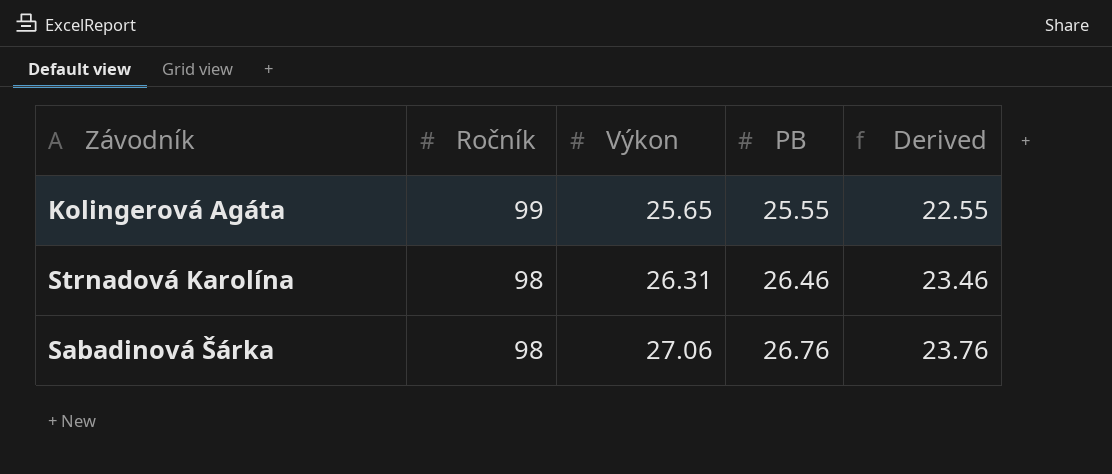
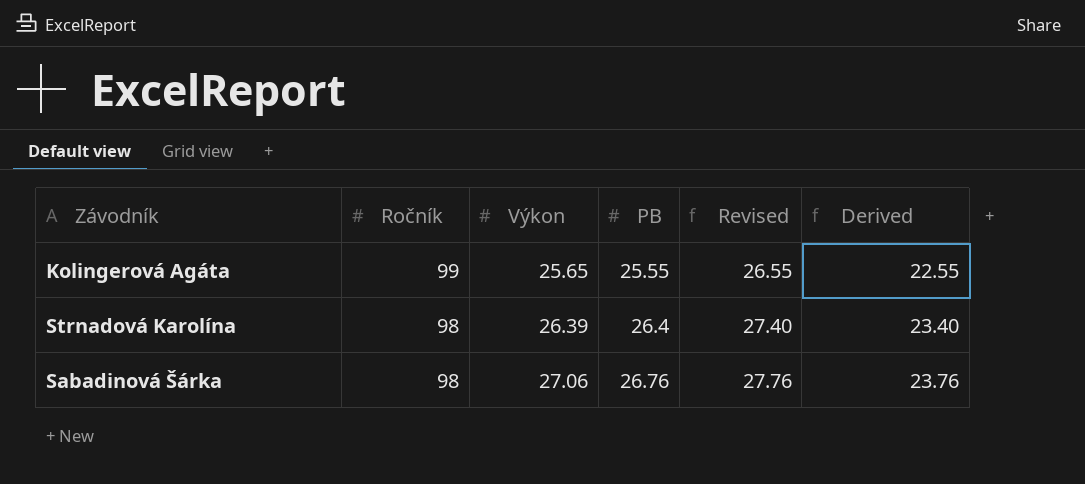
column Revised | formula: none -> [PB] + 1
Strnadová Karolína | Výkon: 26.31 -> 26.39
Strnadová Karolína | PB: 26.46 -> 26.4
Strnadová Karolína | Derived: 23.46 -> 23.40

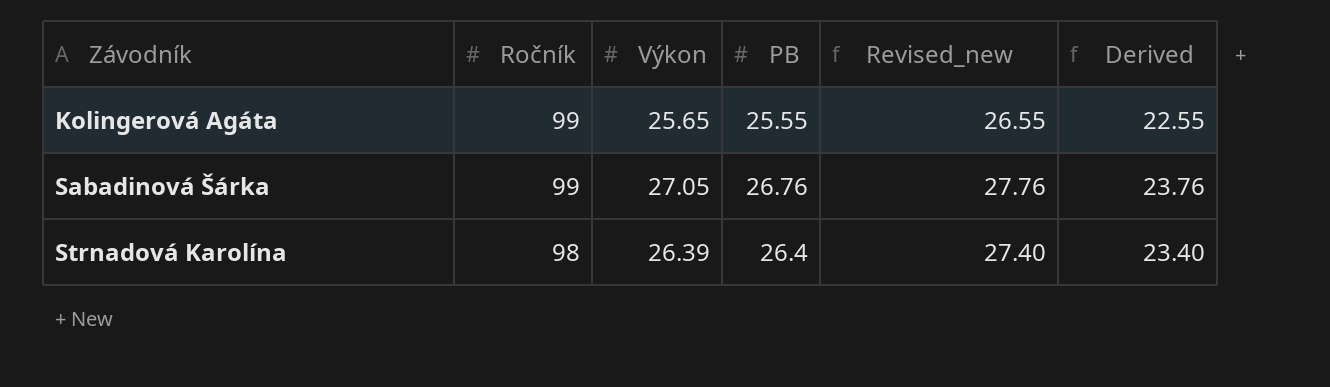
row order: Ročník descending -> Závodník ascending
column name: Revised -> Revised_new
Sabadinová Šárka | Ročník: 98 -> 99
Sabadinová Šárka | Výkon: 27.06 -> 27.05

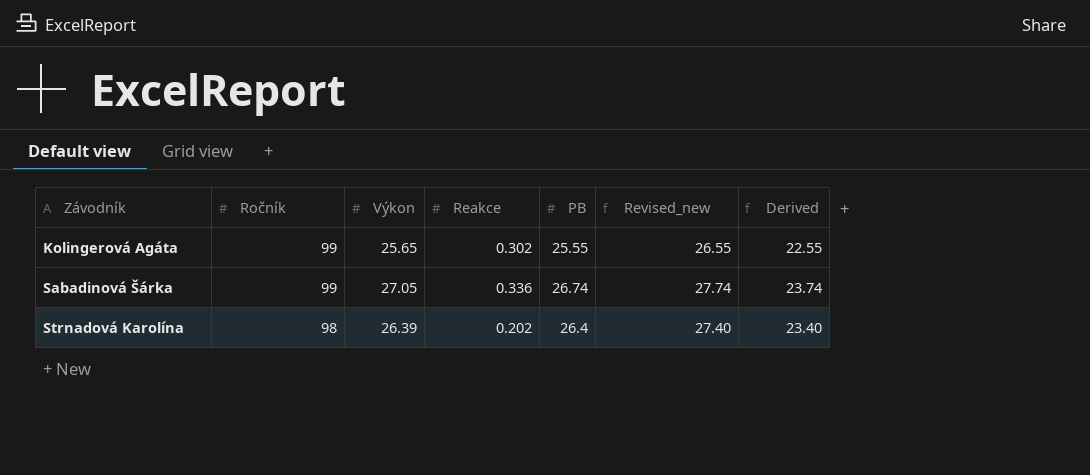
column Reakce | position: none -> 4
Sabadinová Šárka | PB: 26.76 -> 26.74
Sabadinová Šárka | Revised_new: 27.76 -> 27.74
Sabadinová Šárka | Derived: 23.76 -> 23.74

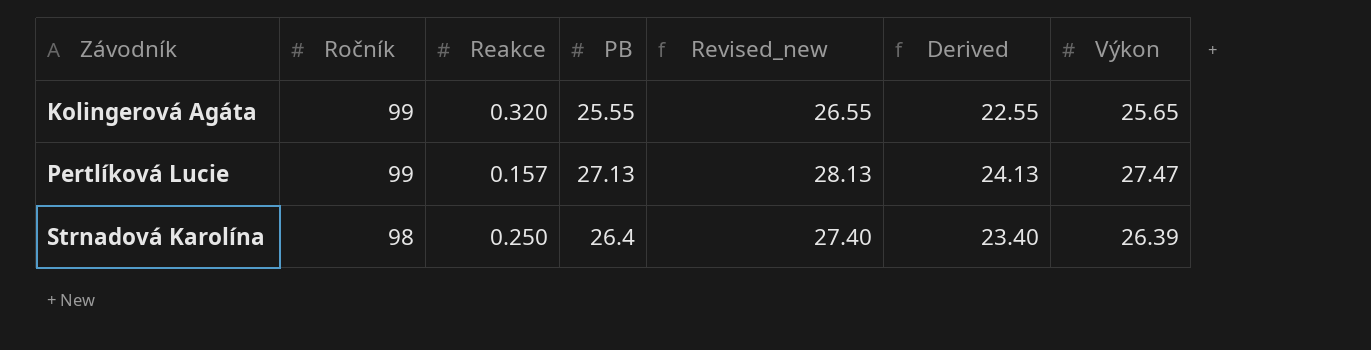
column Výkon | position: 3 -> 7
row Sabadinová Šárka: 99 | 27.05 | 0.336 | 26.74 | 27.74 | 23.74 -> none
Kolingerová Agáta | Reakce: 0.302 -> 0.320
row Pertlíková Lucie: none -> 99 | 0.157 | 27.13 | 28.13 | 24.13 | 27.47
Strnadová Karolína | Reakce: 0.202 -> 0.250

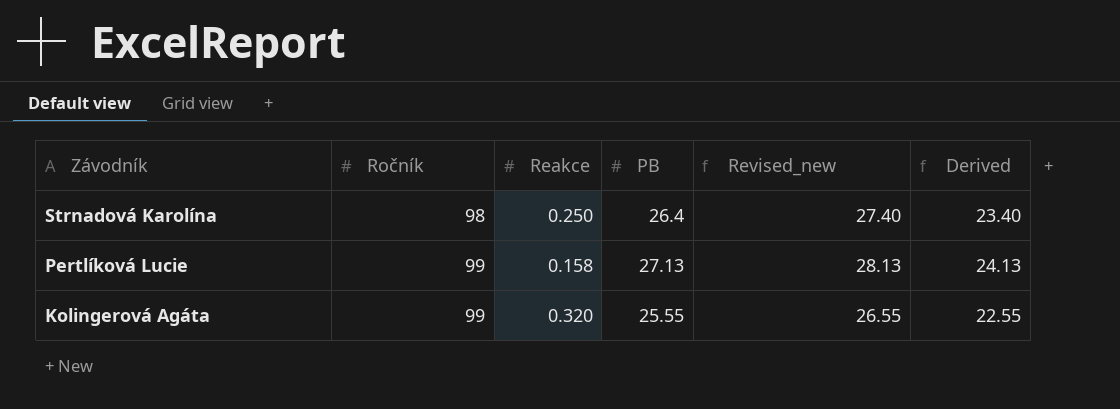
row order: Závodník ascending -> Závodník descending
column Výkon | position: 7 -> none
Pertlíková Lucie | Reakce: 0.157 -> 0.158

